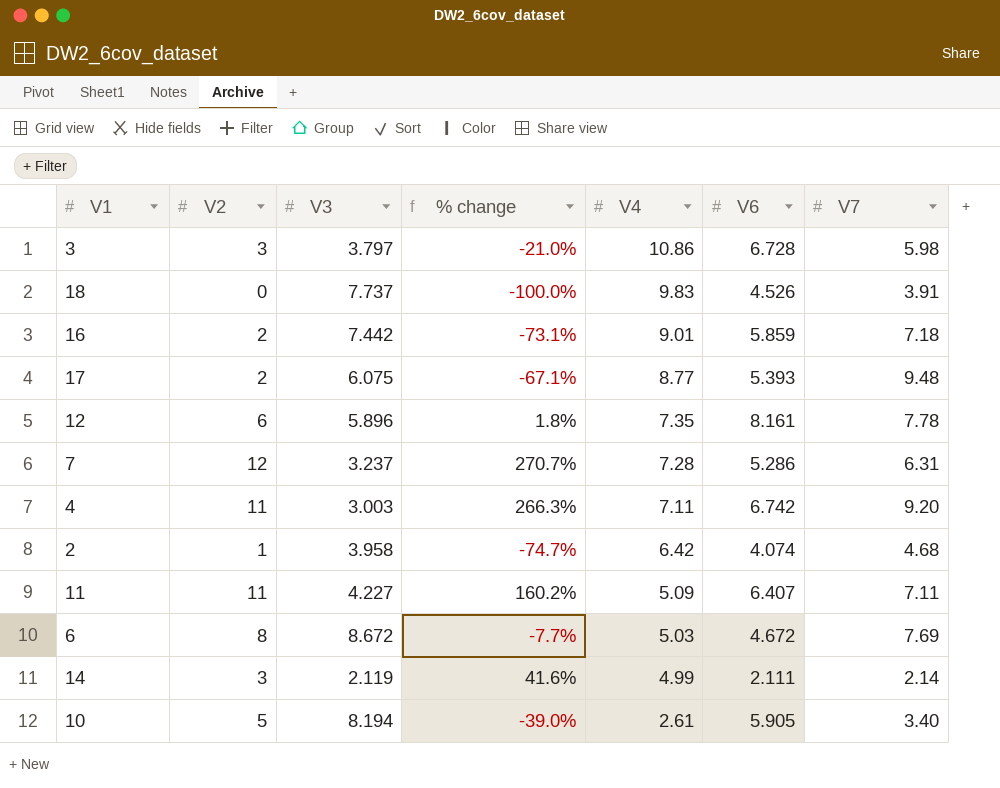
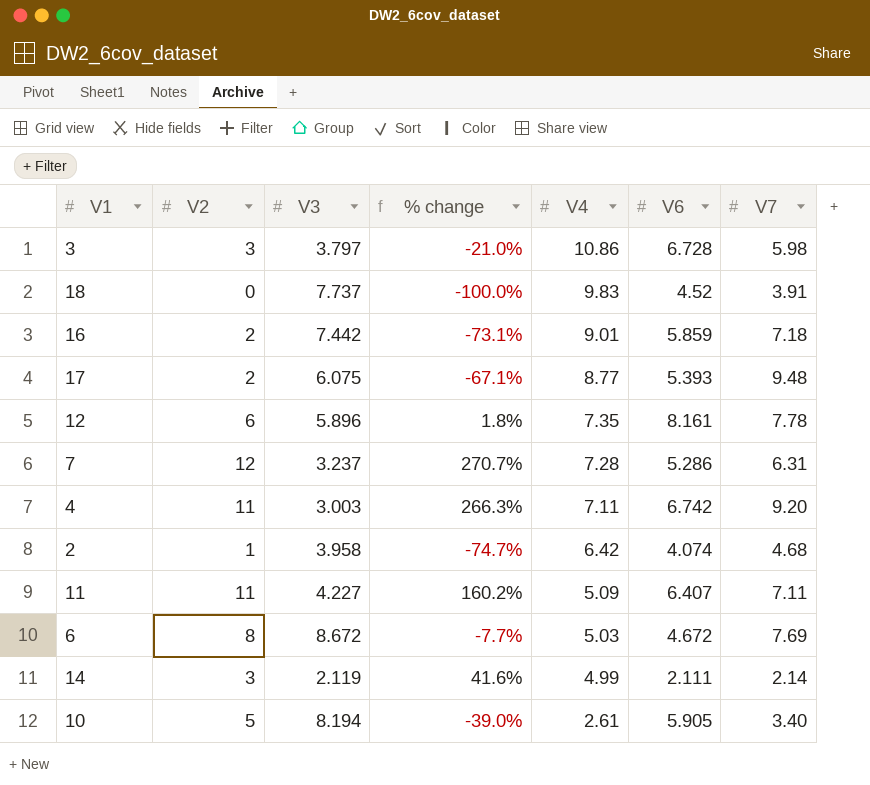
18 | V6: 4.526 -> 4.52

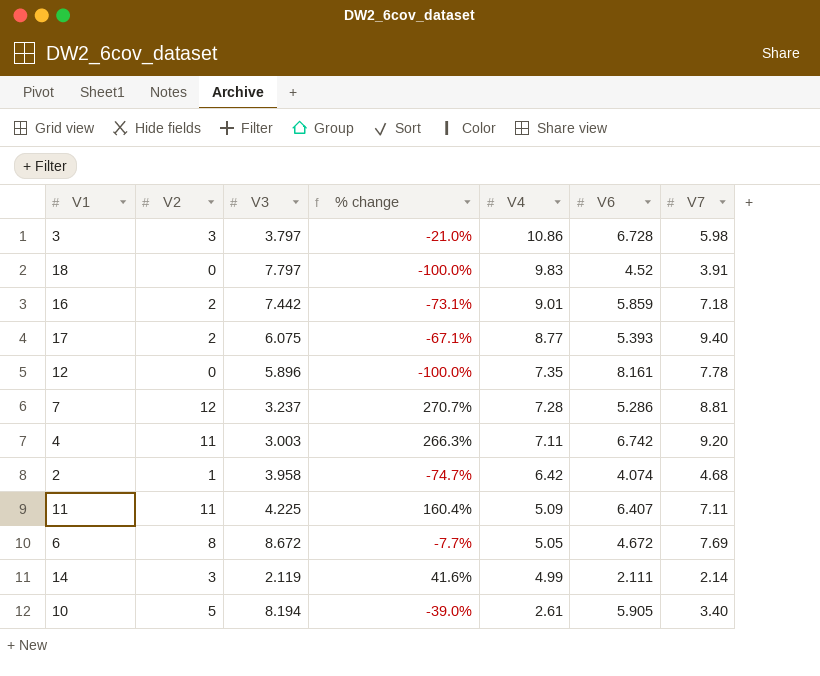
18 | V3: 7.737 -> 7.797
17 | V7: 9.48 -> 9.40
12 | V2: 6 -> 0
12 | % change: 1.8% -> -100.0%
7 | V7: 6.31 -> 8.81
11 | V3: 4.227 -> 4.225
11 | % change: 160.2% -> 160.4%
6 | V4: 5.03 -> 5.05

